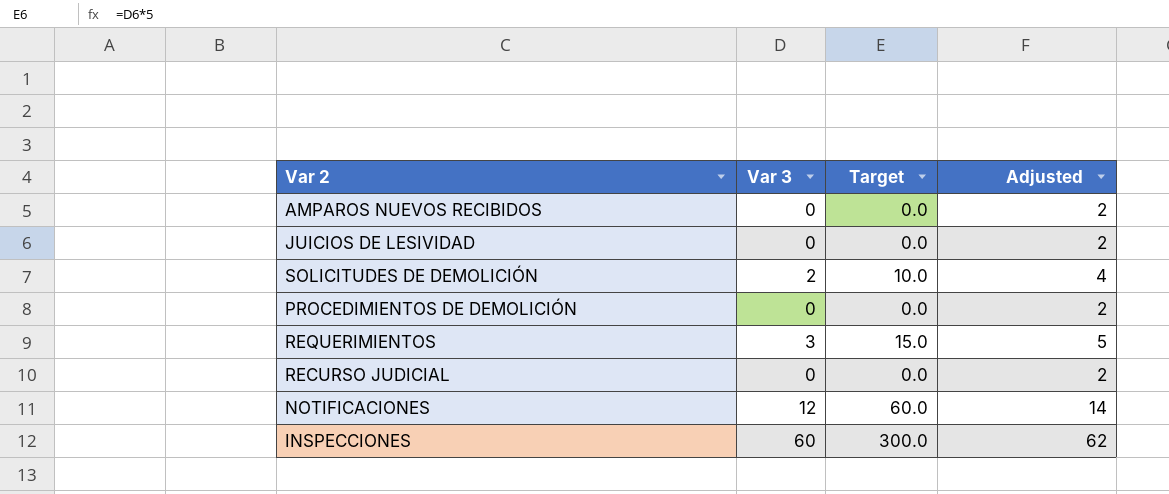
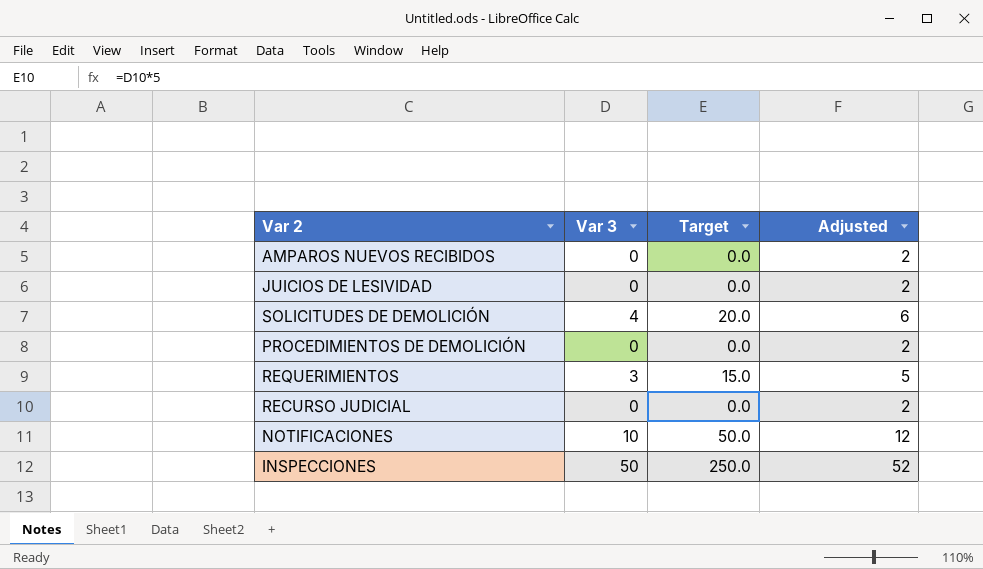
SOLICITUDES DE DEMOLICIÓN | Var 3: 2 -> 4
SOLICITUDES DE DEMOLICIÓN | Target: 10.0 -> 20.0
SOLICITUDES DE DEMOLICIÓN | Adjusted: 4 -> 6
NOTIFICACIONES | Var 3: 12 -> 10
NOTIFICACIONES | Target: 60.0 -> 50.0
NOTIFICACIONES | Adjusted: 14 -> 12
INSPECCIONES | Var 3: 60 -> 50
INSPECCIONES | Target: 300.0 -> 250.0
INSPECCIONES | Adjusted: 62 -> 52

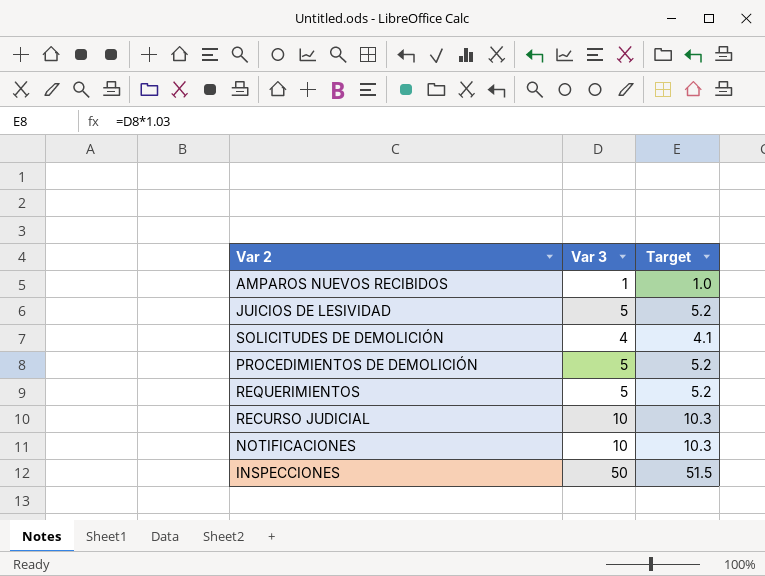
column Adjusted | formula: [Var 3] + 2 -> none
column Target | formula: [Var 3] * 5 -> [Var 3] * 1.03
AMPAROS NUEVOS RECIBIDOS | Var 3: 0 -> 1
JUICIOS DE LESIVIDAD | Var 3: 0 -> 5
PROCEDIMIENTOS DE DEMOLICIÓN | Var 3: 0 -> 5
REQUERIMIENTOS | Var 3: 3 -> 5
RECURSO JUDICIAL | Var 3: 0 -> 10

